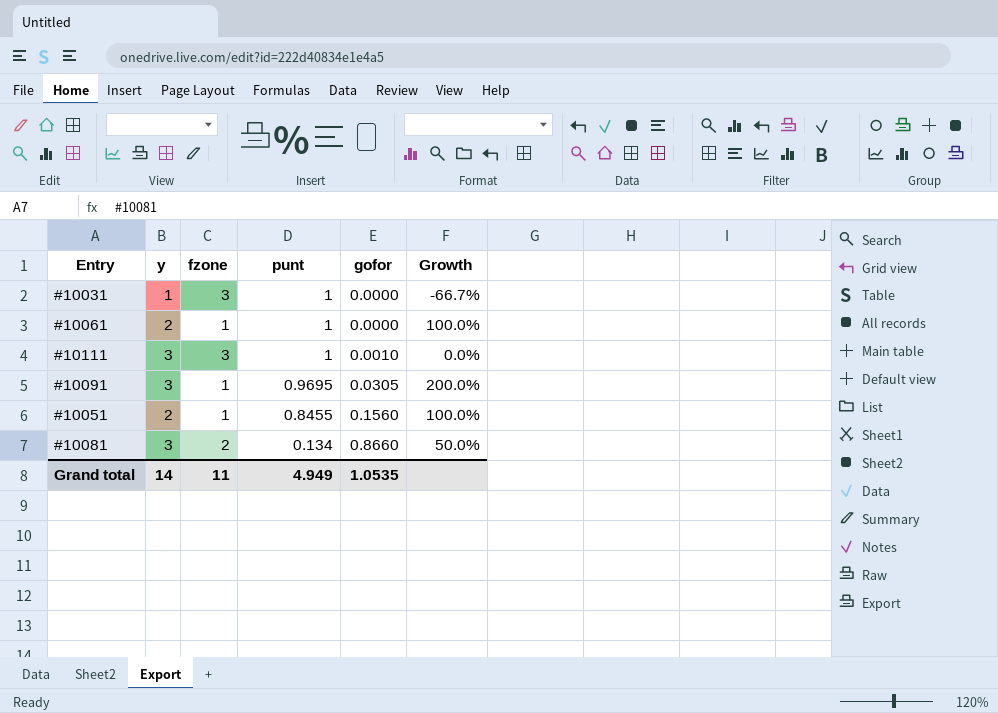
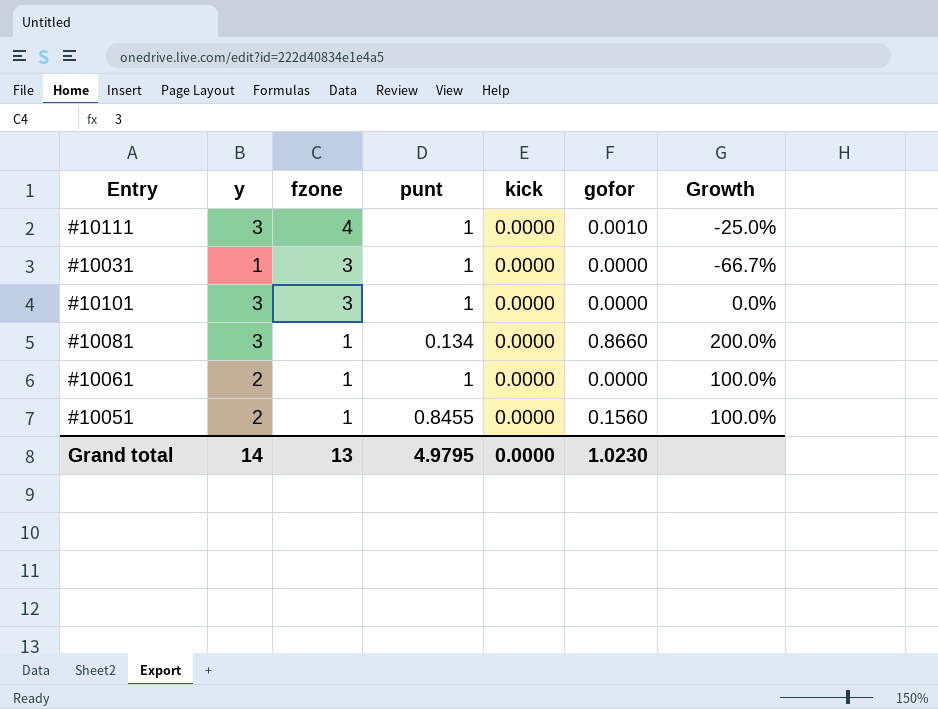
row order: punt descending -> fzone descending
column kick | position: none -> 5
row #10091: 3 | 1 | 0.9695 | 0.0305 | 200.0% -> none
#10111 | fzone: 3 -> 4
#10111 | Growth: 0.0% -> -25.0%
row #10101: none -> 3 | 3 | 1 | 0.0000 | 0.0000 | 0.0%
#10081 | fzone: 2 -> 1
#10081 | Growth: 50.0% -> 200.0%
Grand total | fzone: 11 -> 13
Grand total | punt: 4.949 -> 4.9795
Grand total | gofor: 1.0535 -> 1.0230

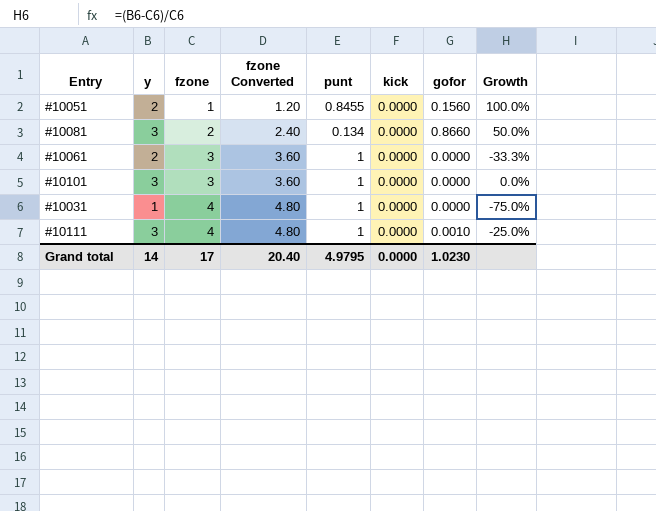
row order: fzone descending -> fzone ascending
column fzone Converted | formula: none -> [fzone] * 1.2
#10081 | fzone: 1 -> 2
#10081 | Growth: 200.0% -> 50.0%
#10061 | fzone: 1 -> 3
#10061 | Growth: 100.0% -> -33.3%
#10031 | fzone: 3 -> 4
#10031 | Growth: -66.7% -> -75.0%
Grand total | fzone: 13 -> 17

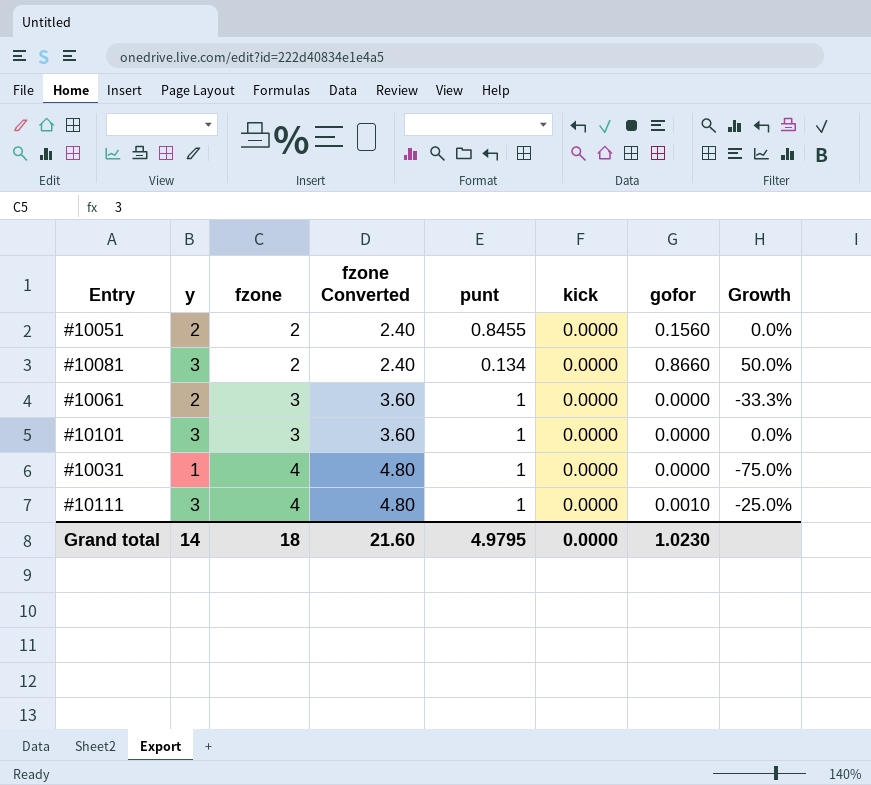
#10051 | fzone: 1 -> 2
#10051 | fzone Converted: 1.20 -> 2.40
#10051 | Growth: 100.0% -> 0.0%
Grand total | fzone: 17 -> 18
Grand total | fzone Converted: 20.40 -> 21.60

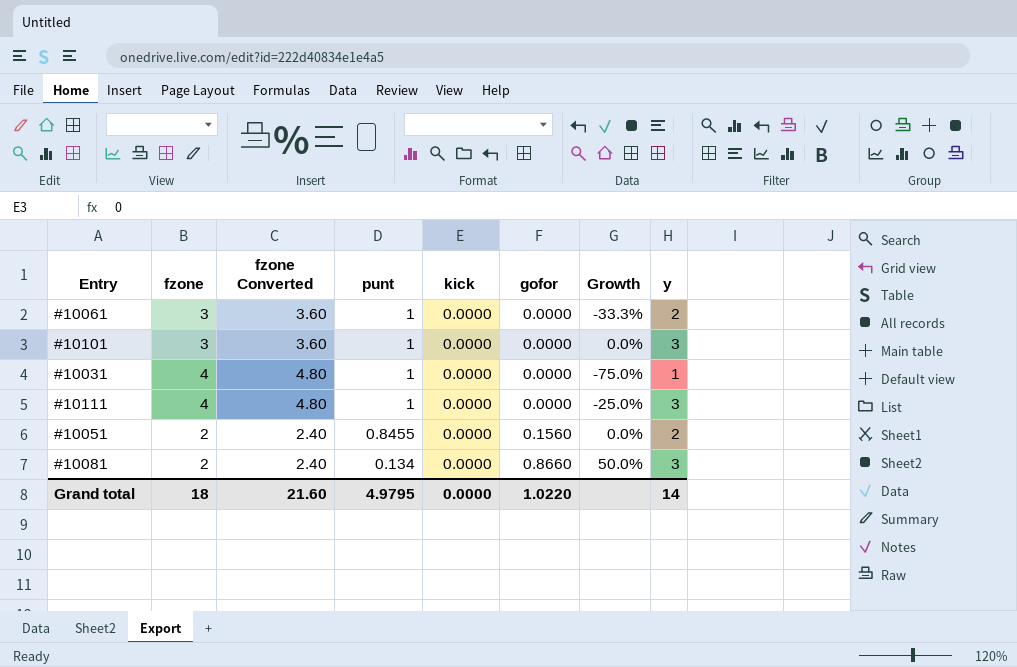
row order: fzone ascending -> punt descending
column y | position: 2 -> 8
#10111 | gofor: 0.0010 -> 0.0000
Grand total | gofor: 1.0230 -> 1.0220

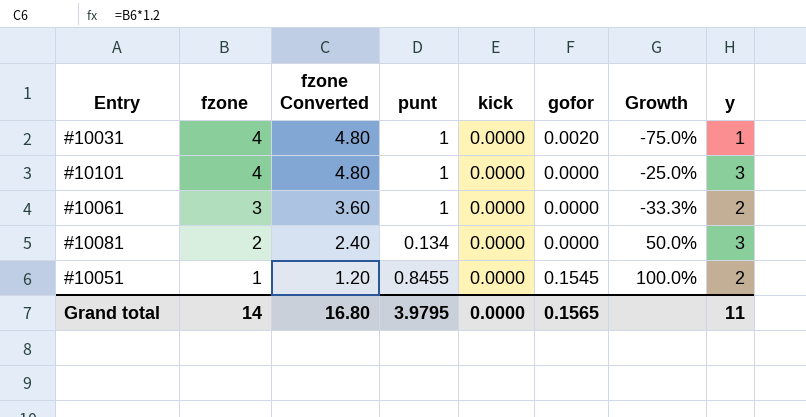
row order: punt descending -> fzone descending
row #10111: 4 | 4.80 | 1 | 0.0000 | 0.0000 | -25.0% | 3 -> none
#10031 | gofor: 0.0000 -> 0.0020
#10101 | fzone: 3 -> 4
#10101 | fzone Converted: 3.60 -> 4.80
#10101 | Growth: 0.0% -> -25.0%
#10081 | gofor: 0.8660 -> 0.0000
#10051 | fzone: 2 -> 1
#10051 | fzone Converted: 2.40 -> 1.20
#10051 | gofor: 0.1560 -> 0.1545
#10051 | Growth: 0.0% -> 100.0%
Grand total | fzone: 18 -> 14
Grand total | fzone Converted: 21.60 -> 16.80
Grand total | punt: 4.9795 -> 3.9795
Grand total | gofor: 1.0220 -> 0.1565
Grand total | y: 14 -> 11

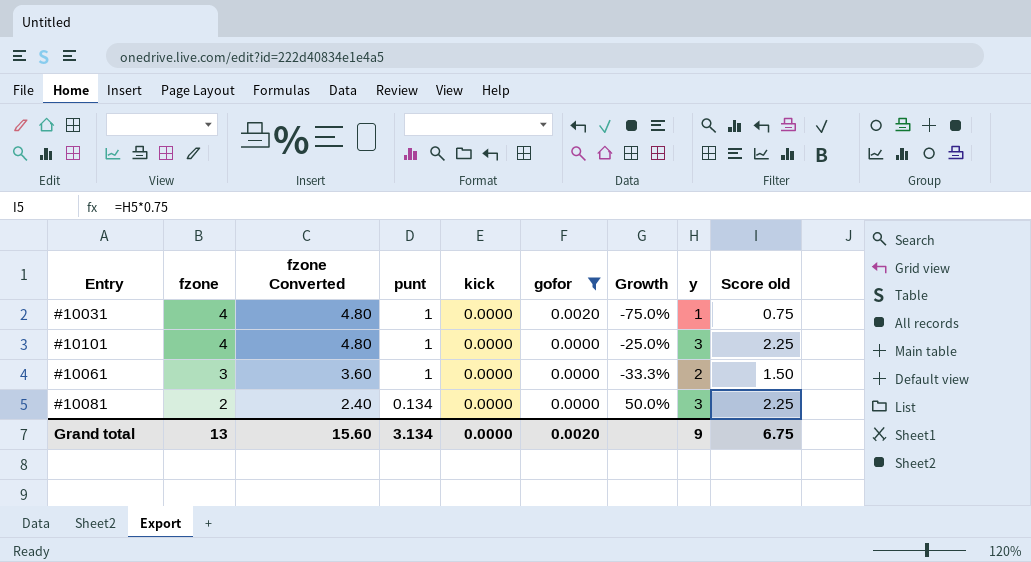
filter: none -> gofor != 0.1545
column Score old | formula: none -> [y] * 0.75
Grand total | fzone: 14 -> 13
Grand total | fzone Converted: 16.80 -> 15.60
Grand total | punt: 3.9795 -> 3.134
Grand total | gofor: 0.1565 -> 0.0020
Grand total | y: 11 -> 9

